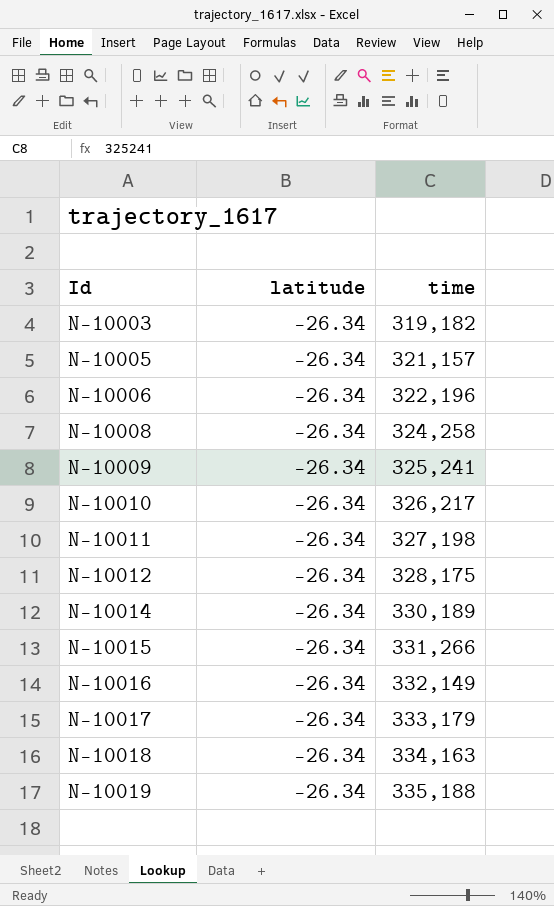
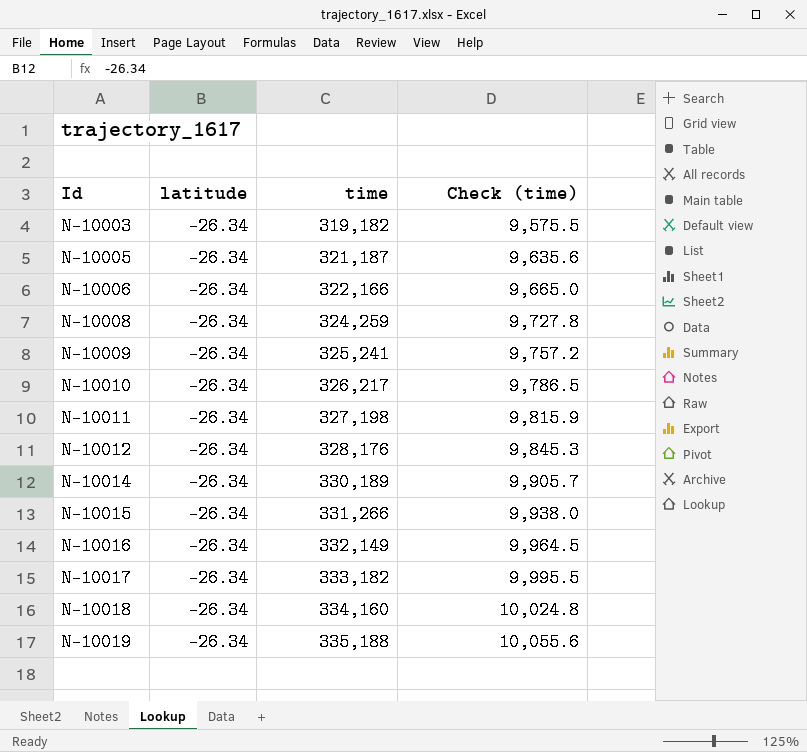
column Check (time) | formula: none -> [time] * 0.03
N-10005 | time: 321,157 -> 321,187
N-10006 | time: 322,196 -> 322,166
N-10008 | time: 324,258 -> 324,259
N-10012 | time: 328,175 -> 328,176
N-10017 | time: 333,179 -> 333,182
N-10018 | time: 334,163 -> 334,160

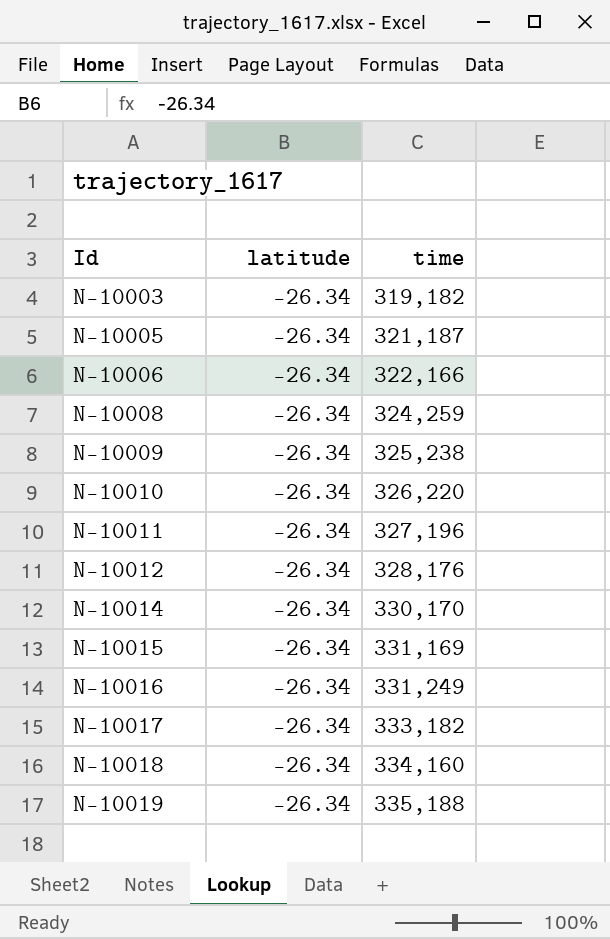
column Check (time) | formula: [time] * 0.03 -> none
N-10009 | time: 325,241 -> 325,238
N-10010 | time: 326,217 -> 326,220
N-10011 | time: 327,198 -> 327,196
N-10014 | time: 330,189 -> 330,170
N-10015 | time: 331,266 -> 331,169
N-10016 | time: 332,149 -> 331,249

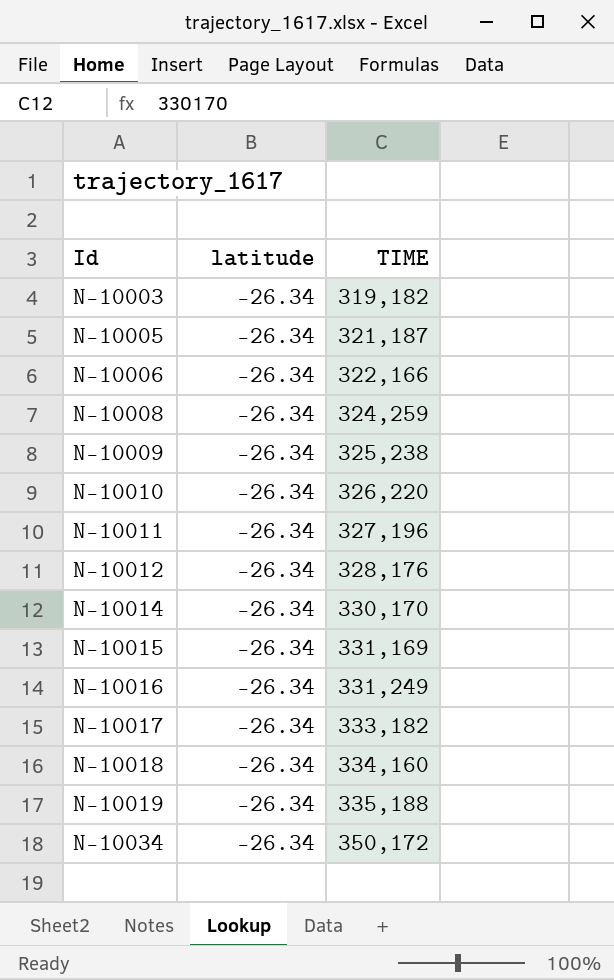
column name: time -> TIME
row N-10034: none -> -26.34 | 350,172

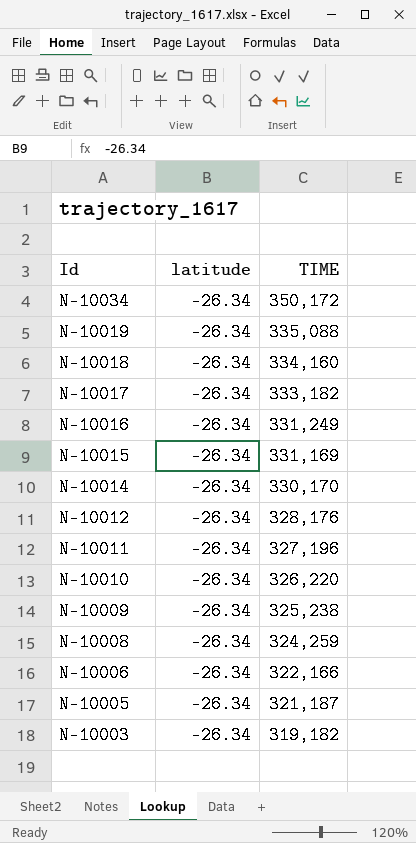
row order: Id ascending -> Id descending
N-10019 | TIME: 335,188 -> 335,088

